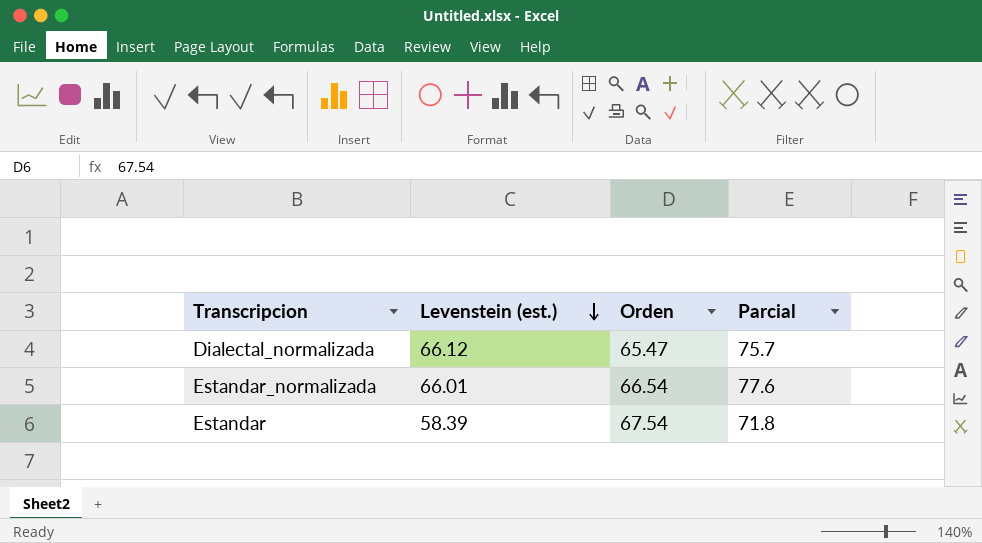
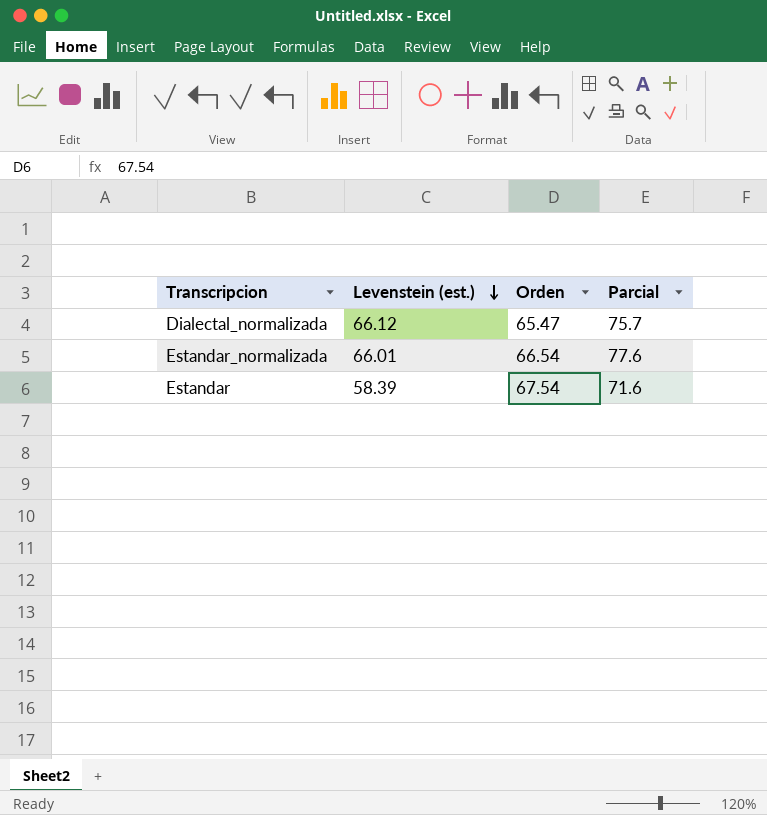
Estandar | Parcial: 71.8 -> 71.6

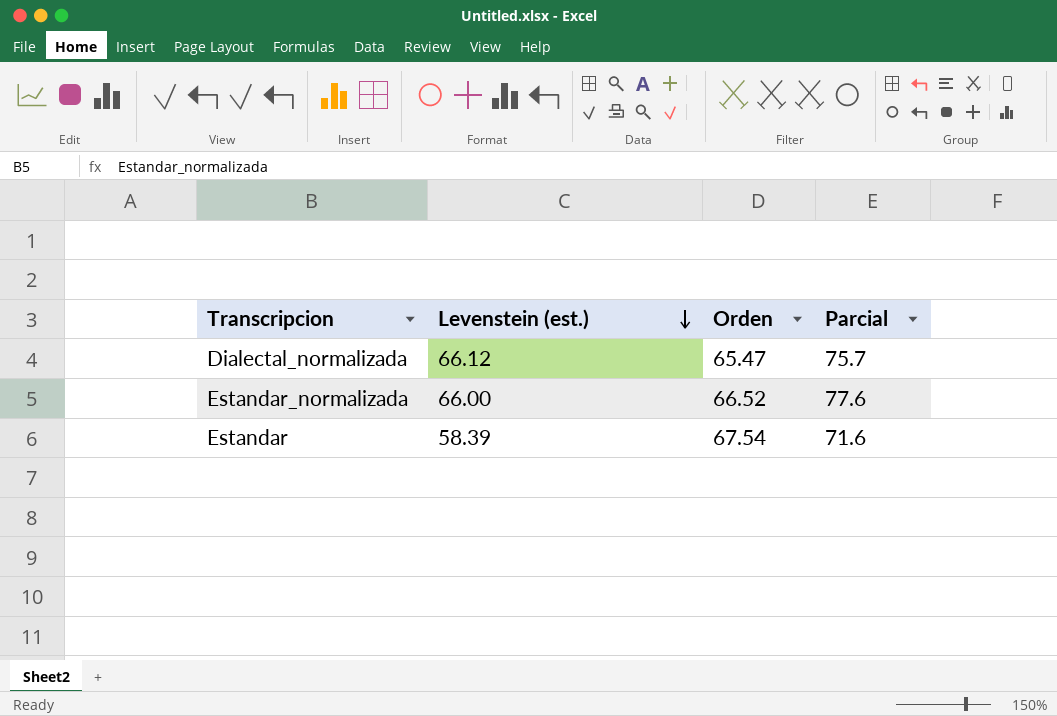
Estandar_normalizada | Levenstein (est.): 66.01 -> 66.00
Estandar_normalizada | Orden: 66.54 -> 66.52

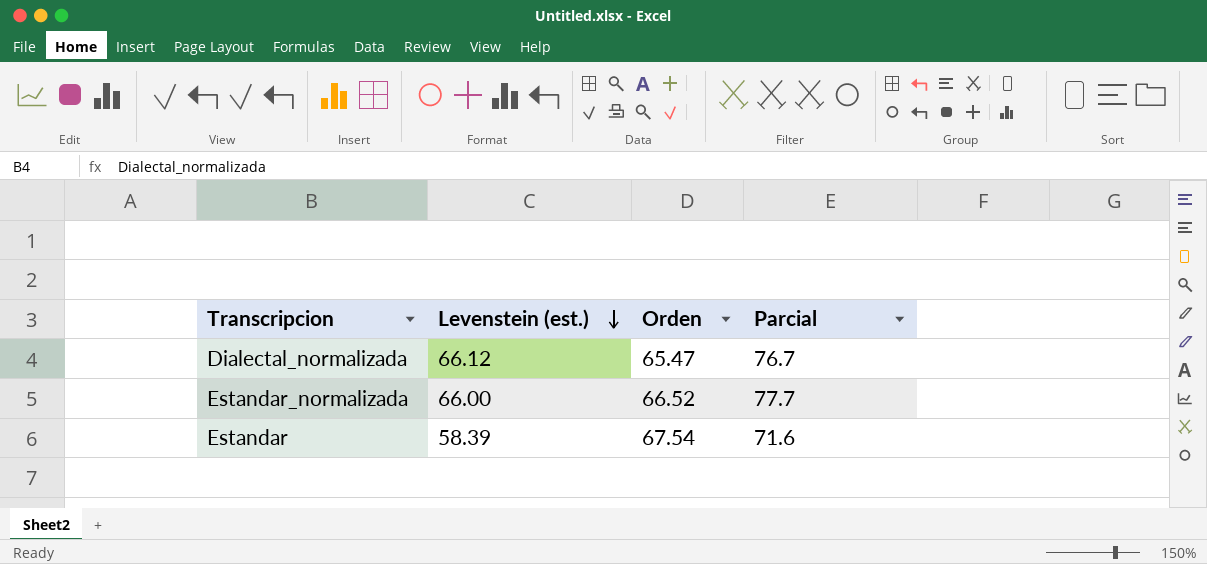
Dialectal_normalizada | Parcial: 75.7 -> 76.7
Estandar_normalizada | Parcial: 77.6 -> 77.7

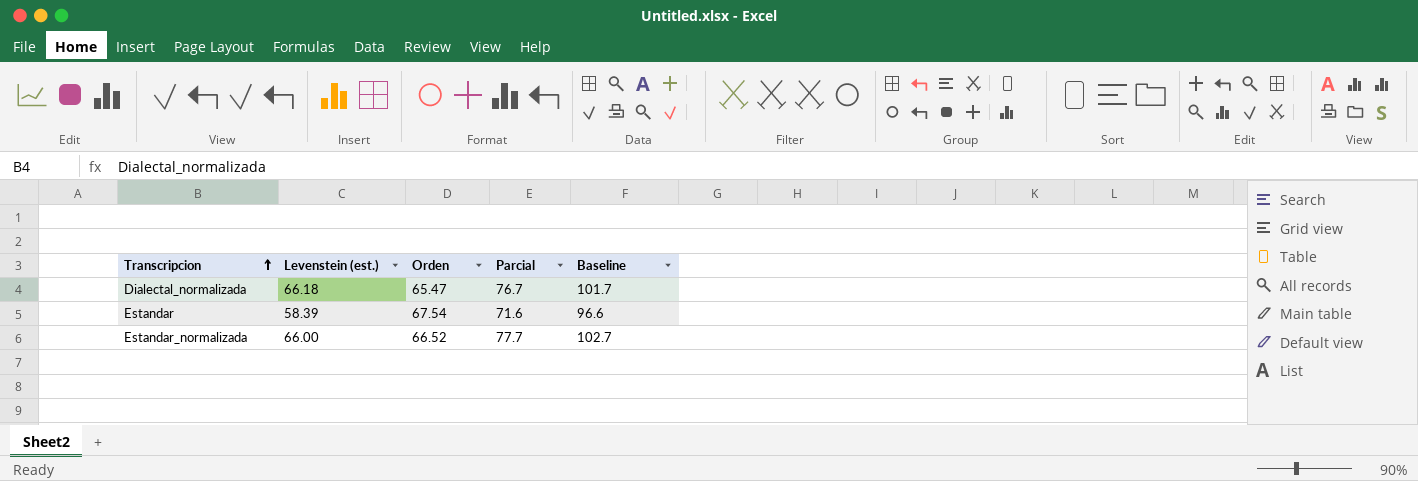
row order: Levenstein (est.) descending -> Transcripcion ascending
column Baseline | formula: none -> [Parcial] + 25
Dialectal_normalizada | Levenstein (est.): 66.12 -> 66.18

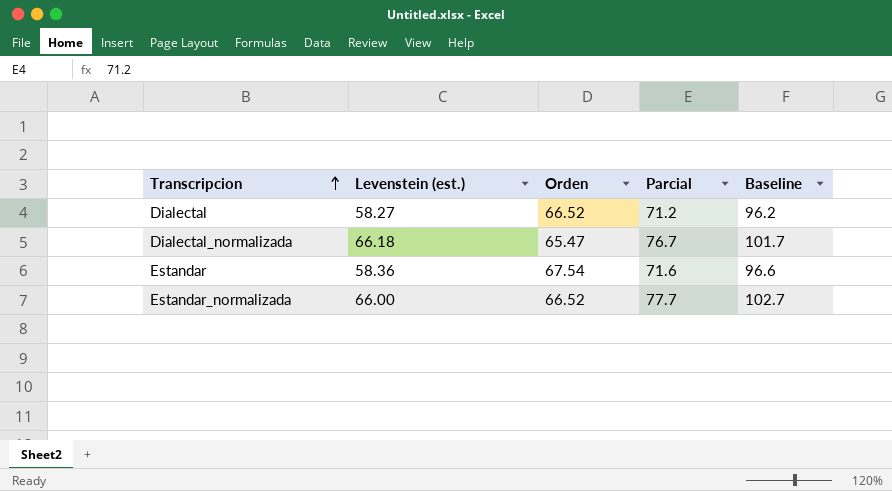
row Dialectal: none -> 58.27 | 66.52 | 71.2 | 96.2
Estandar | Levenstein (est.): 58.39 -> 58.36

